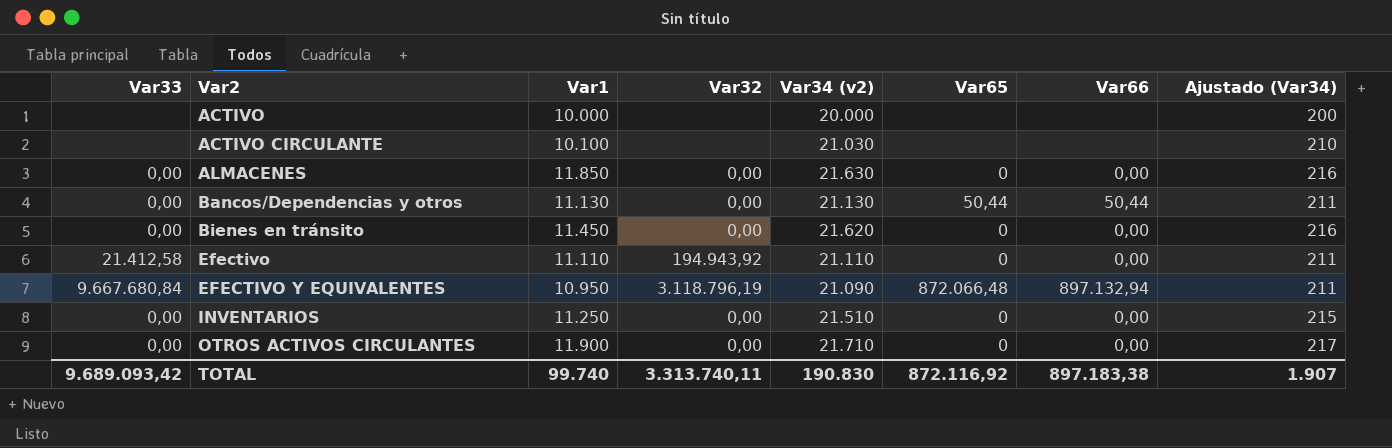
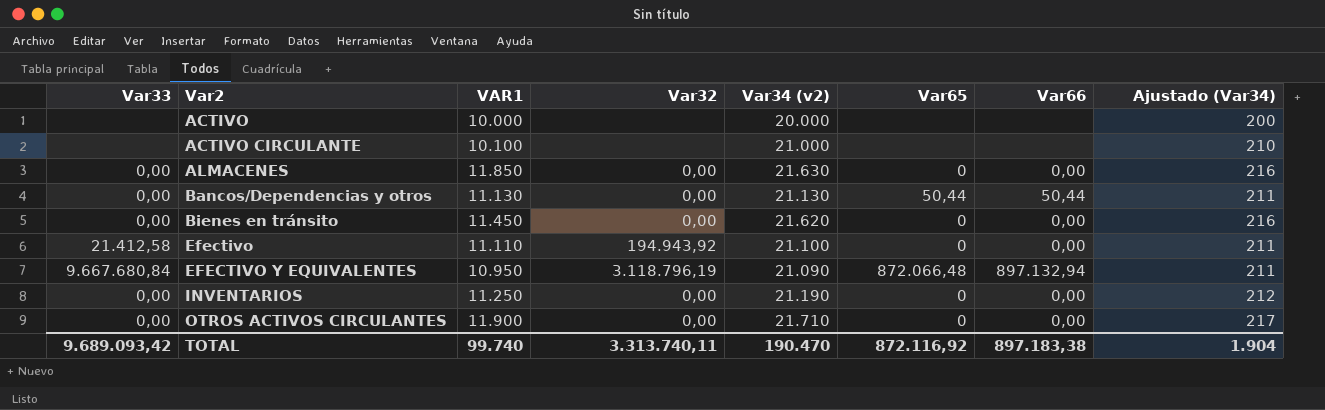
column name: Var1 -> VAR1
ACTIVO CIRCULANTE | Var34 (v2): 21.030 -> 21.000
Efectivo | Var34 (v2): 21.110 -> 21.100
INVENTARIOS | Var34 (v2): 21.510 -> 21.190
INVENTARIOS | Ajustado (Var34): 215 -> 212
TOTAL | Var34 (v2): 190.830 -> 190.470
TOTAL | Ajustado (Var34): 1.907 -> 1.904

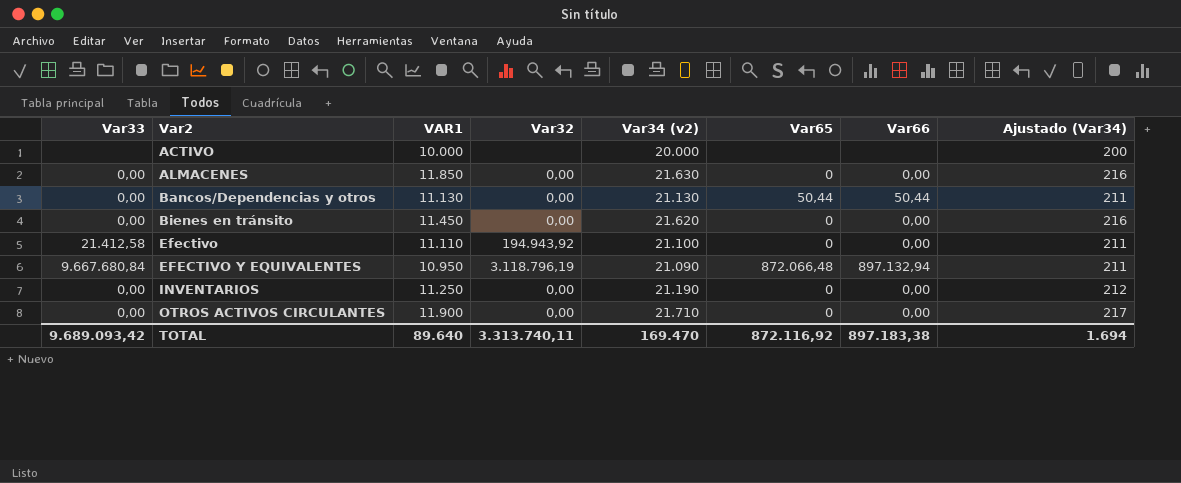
row ACTIVO CIRCULANTE: none | 10.100 | none | 21.000 | none | none | 210 -> none
TOTAL | VAR1: 99.740 -> 89.640
TOTAL | Var34 (v2): 190.470 -> 169.470
TOTAL | Ajustado (Var34): 1.904 -> 1.694

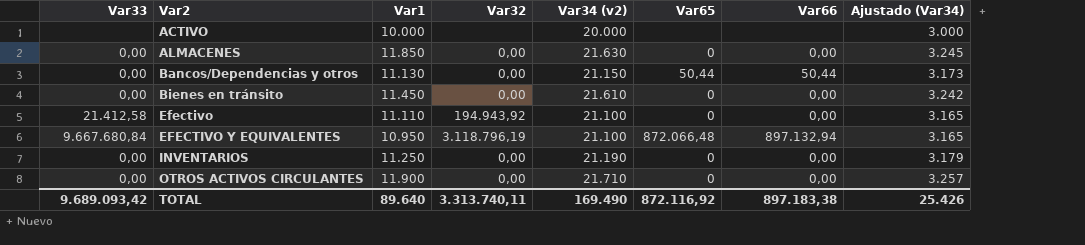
column name: VAR1 -> Var1
column Ajustado (Var34) | formula: [Var34 (v2)] * 0,01 -> [Var34 (v2)] * 0,15
Bancos/Dependencias y otros | Var34 (v2): 21.130 -> 21.150
Bienes en tránsito | Var34 (v2): 21.620 -> 21.610
EFECTIVO Y EQUIVALENTES | Var34 (v2): 21.090 -> 21.100
TOTAL | Var34 (v2): 169.470 -> 169.490
TOTAL | Ajustado (Var34): 1.694 -> 25.426

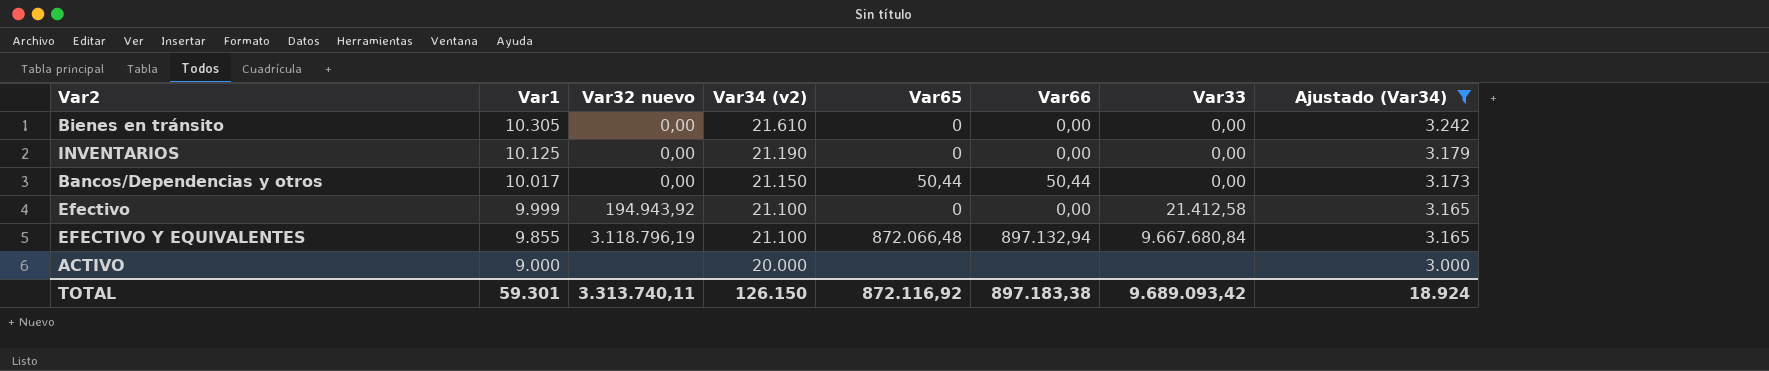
filter: none -> Ajustado (Var34) <= 3.242
row order: Var2 ascending -> Var1 descending
column name: Var32 -> Var32 nuevo
column Var33 | position: 1 -> 7
Bienes en tránsito | Var1: 11.450 -> 10.305
INVENTARIOS | Var1: 11.250 -> 10.125
Bancos/Dependencias y otros | Var1: 11.130 -> 10.017
Efectivo | Var1: 11.110 -> 9.999
EFECTIVO Y EQUIVALENTES | Var1: 10.950 -> 9.855
ACTIVO | Var1: 10.000 -> 9.000
TOTAL | Var1: 89.640 -> 59.301
TOTAL | Var34 (v2): 169.490 -> 126.150
TOTAL | Ajustado (Var34): 25.426 -> 18.924

